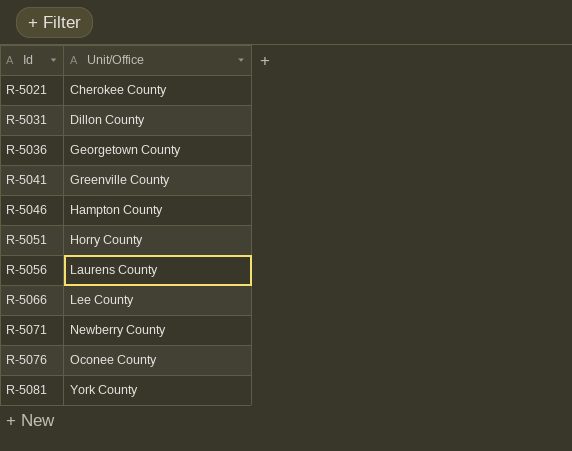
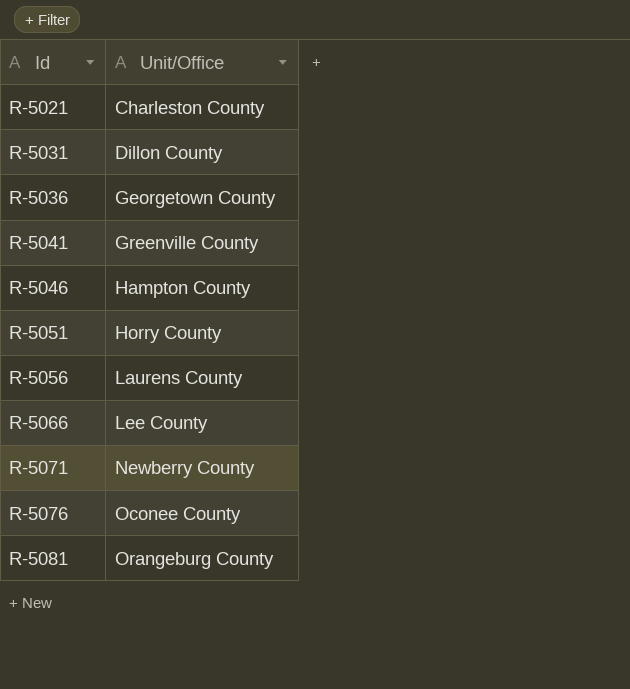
R-5021 | Unit/Office: Cherokee County -> Charleston County
R-5081 | Unit/Office: York County -> Orangeburg County

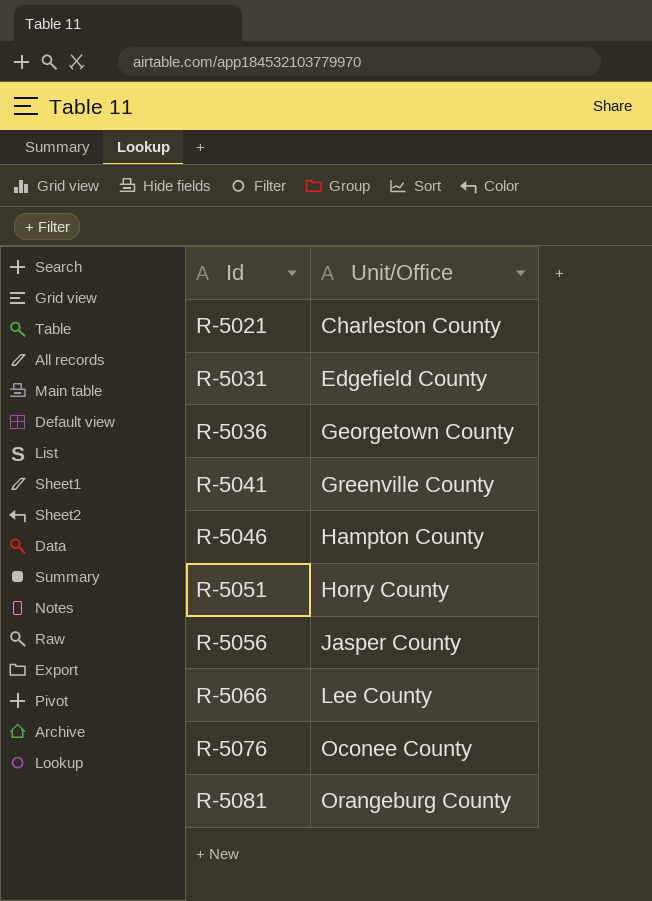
row R-5071: Newberry County -> none
R-5031 | Unit/Office: Dillon County -> Edgefield County
R-5056 | Unit/Office: Laurens County -> Jasper County

